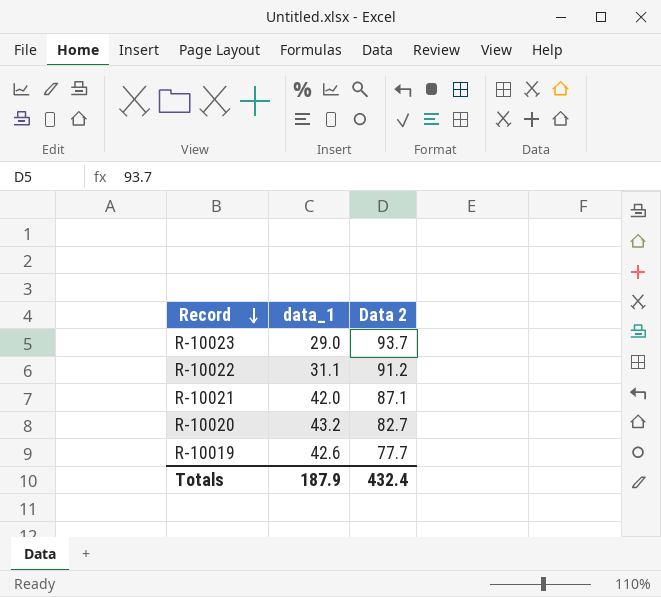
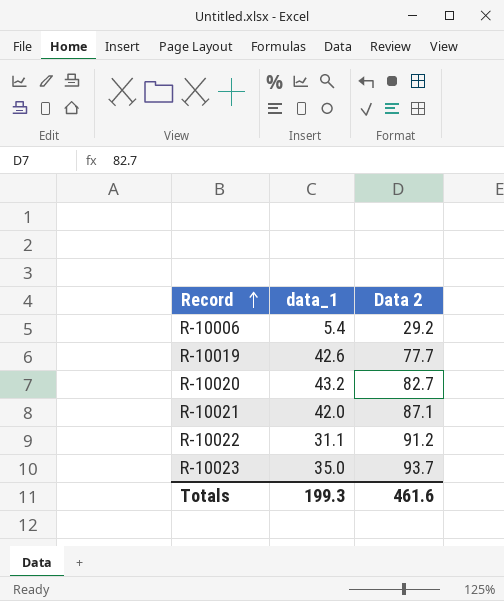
row order: Record descending -> Record ascending
row R-10006: none -> 5.4 | 29.2
R-10023 | data_1: 29.0 -> 35.0
Totals | data_1: 187.9 -> 199.3
Totals | Data 2: 432.4 -> 461.6

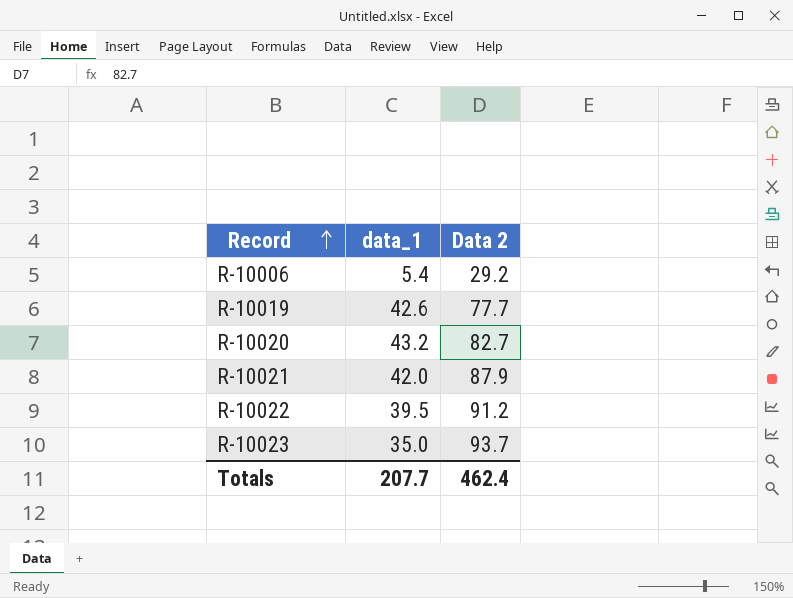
R-10021 | Data 2: 87.1 -> 87.9
R-10022 | data_1: 31.1 -> 39.5
Totals | data_1: 199.3 -> 207.7
Totals | Data 2: 461.6 -> 462.4

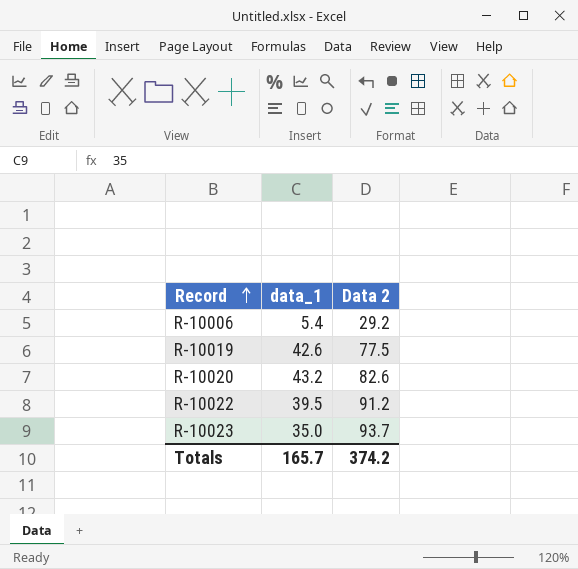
row R-10021: 42.0 | 87.9 -> none
R-10019 | Data 2: 77.7 -> 77.5
R-10020 | Data 2: 82.7 -> 82.6
Totals | data_1: 207.7 -> 165.7
Totals | Data 2: 462.4 -> 374.2

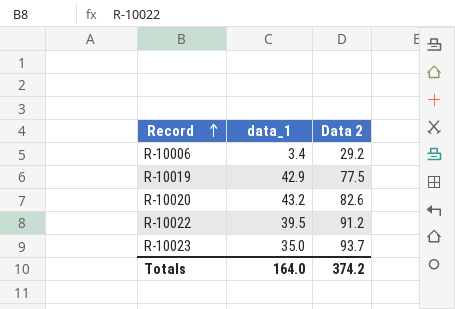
R-10006 | data_1: 5.4 -> 3.4
R-10019 | data_1: 42.6 -> 42.9
Totals | data_1: 165.7 -> 164.0

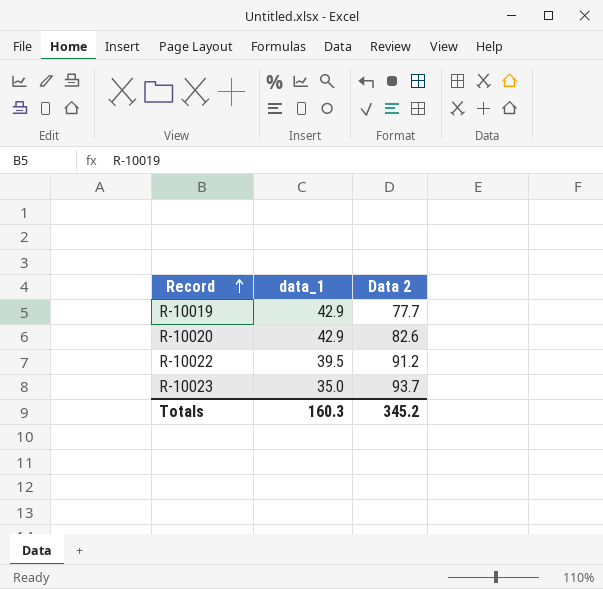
row R-10006: 3.4 | 29.2 -> none
R-10019 | Data 2: 77.5 -> 77.7
R-10020 | data_1: 43.2 -> 42.9
Totals | data_1: 164.0 -> 160.3
Totals | Data 2: 374.2 -> 345.2

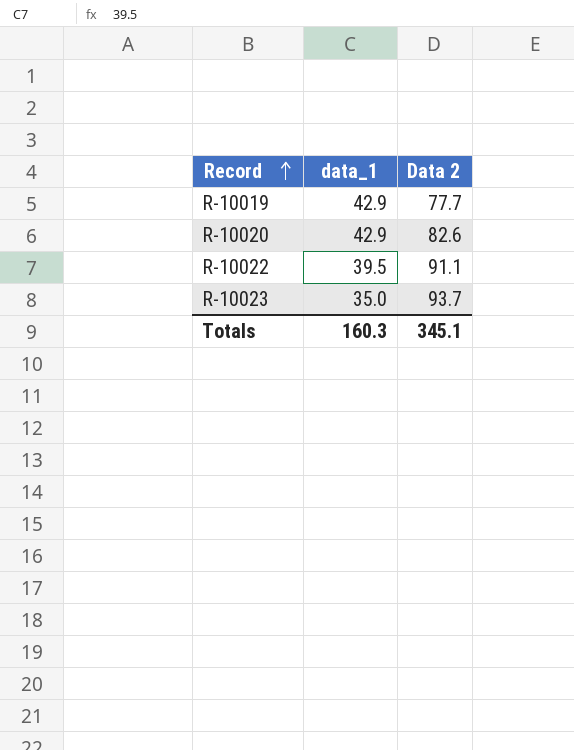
R-10022 | Data 2: 91.2 -> 91.1
Totals | Data 2: 345.2 -> 345.1

